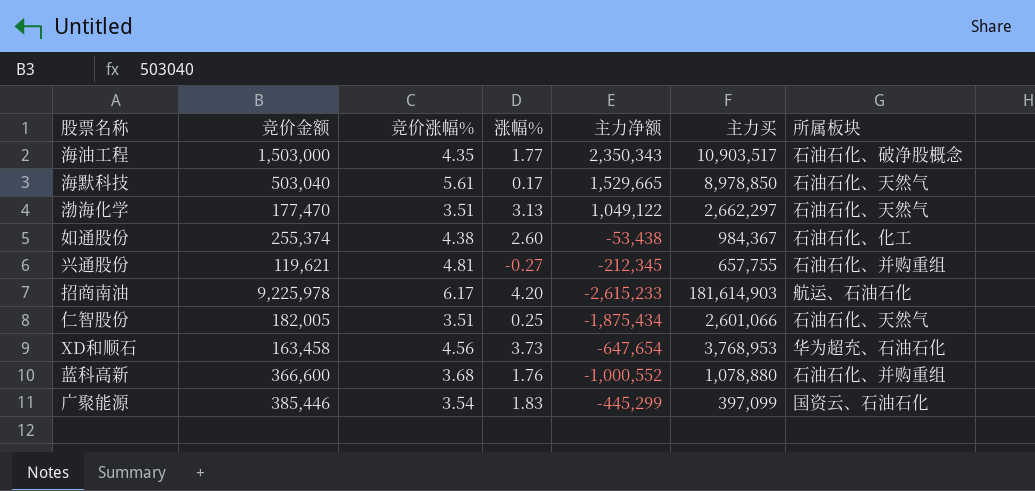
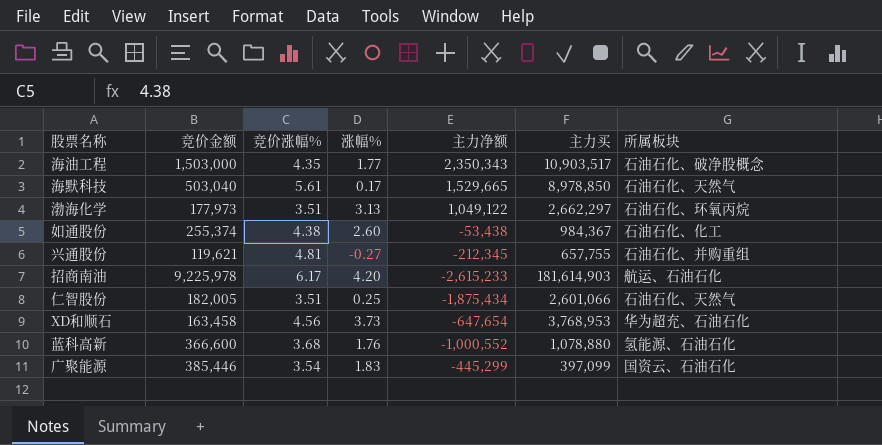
渤海化学 | 竞价金额: 177,470 -> 177,973
渤海化学 | 所属板块: 石油石化、天然气 -> 石油石化、环氧丙烷
蓝科高新 | 所属板块: 石油石化、并购重组 -> 氢能源、石油石化

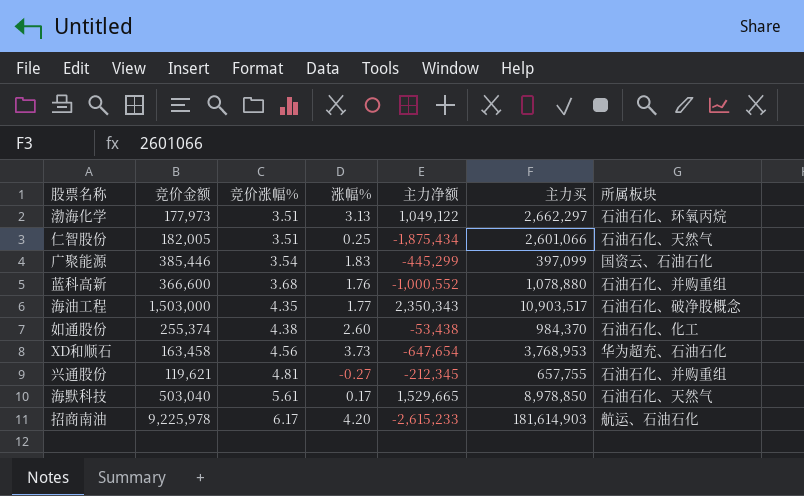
row order: none -> 竞价涨幅% ascending
蓝科高新 | 所属板块: 氢能源、石油石化 -> 石油石化、并购重组
如通股份 | 主力买: 984,367 -> 984,370

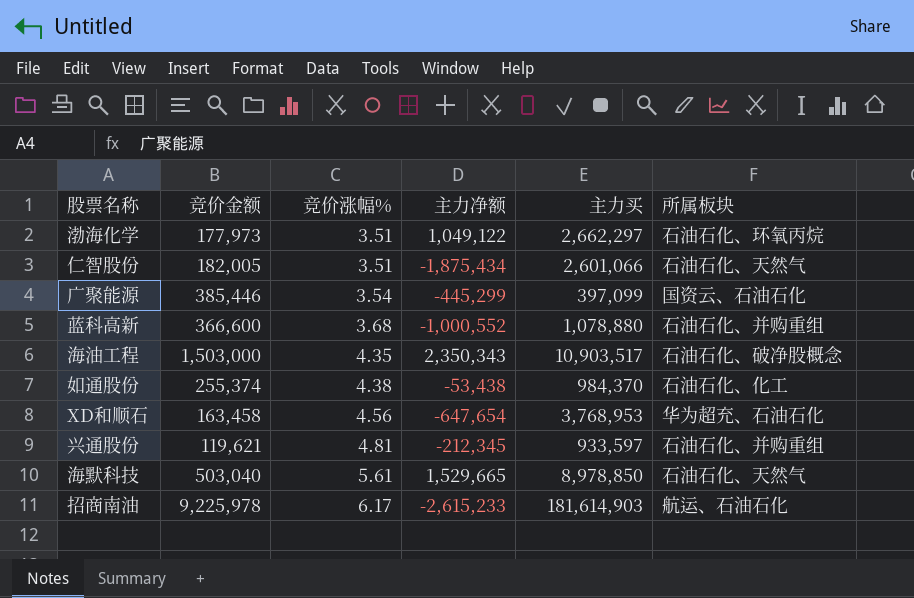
column 涨幅% | position: 4 -> none
兴通股份 | 主力买: 657,755 -> 933,597

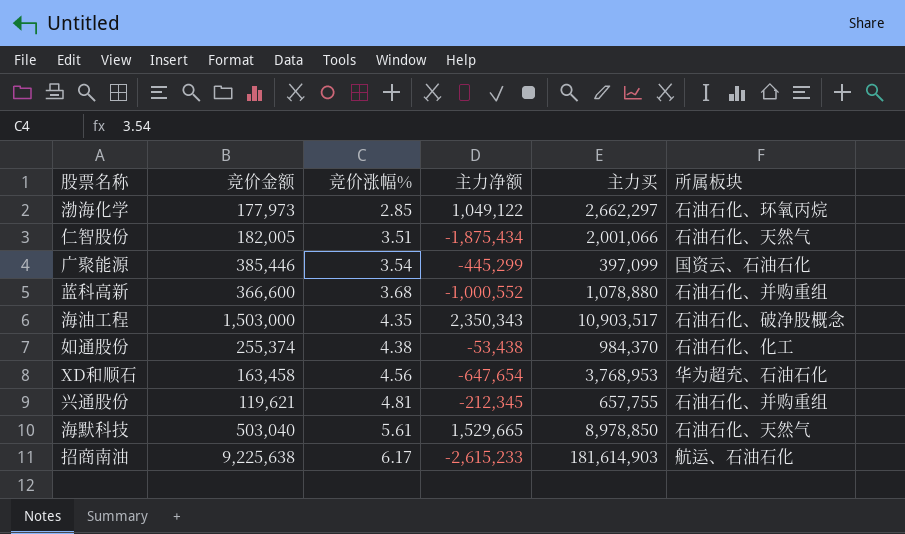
渤海化学 | 竞价涨幅%: 3.51 -> 2.85
仁智股份 | 主力买: 2,601,066 -> 2,001,066
兴通股份 | 主力买: 933,597 -> 657,755
招商南油 | 竞价金额: 9,225,978 -> 9,225,638

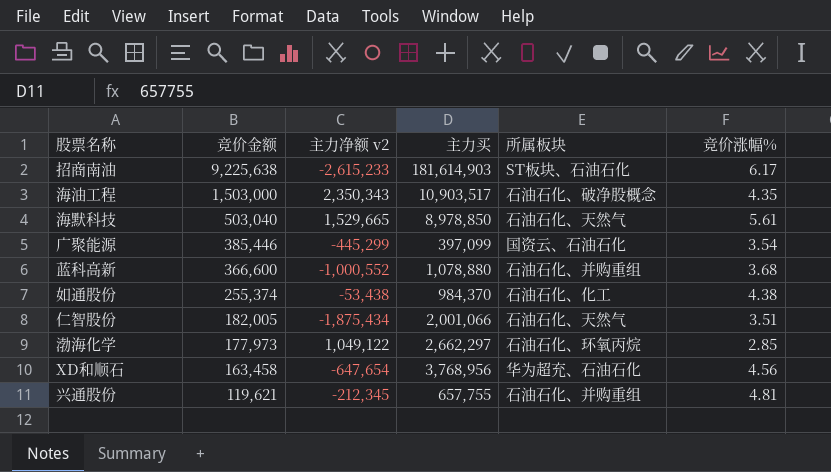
row order: 竞价涨幅% ascending -> 竞价金额 descending
column name: 主力净额 -> 主力净额 v2
column 竞价涨幅% | position: 3 -> 6
招商南油 | 所属板块: 航运、石油石化 -> ST板块、石油石化
XD和顺石 | 主力买: 3,768,953 -> 3,768,956

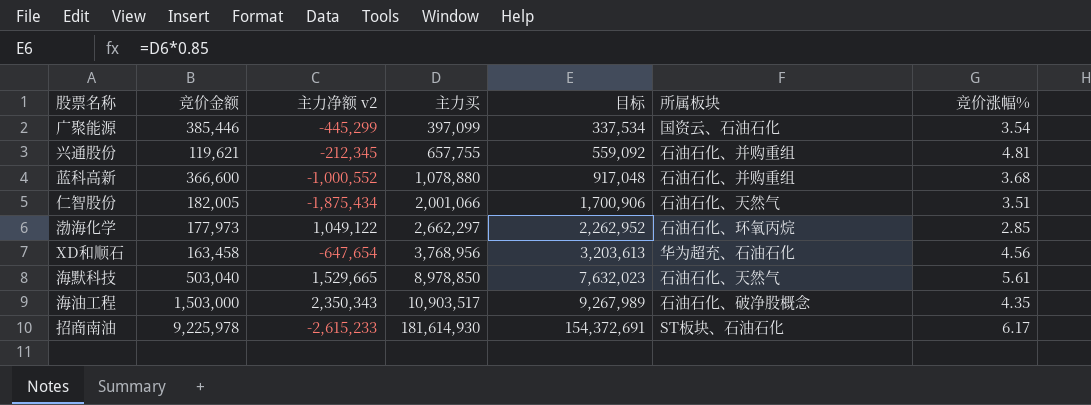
row order: 竞价金额 descending -> 主力买 ascending
column 目标 | formula: none -> [主力买] * 0.85
row 如通股份: 255,374 | -53,438 | 984,370 | 石油石化、化工 | 4.38 -> none
招商南油 | 竞价金额: 9,225,638 -> 9,225,978
招商南油 | 主力买: 181,614,903 -> 181,614,930

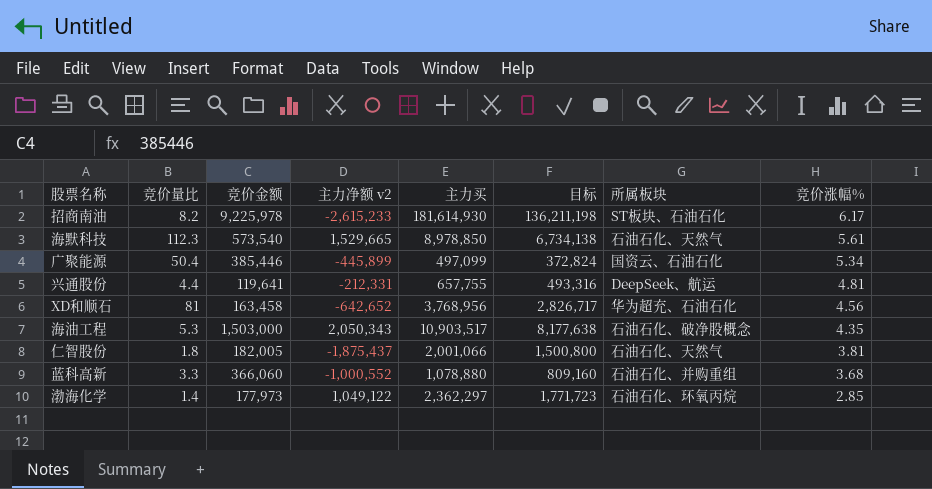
row order: 主力买 ascending -> 竞价涨幅% descending
column 竞价量比 | position: none -> 2
column 目标 | formula: [主力买] * 0.85 -> [主力买] * 0.75
海默科技 | 竞价金额: 503,040 -> 573,540
广聚能源 | 主力净额 v2: -445,299 -> -445,899
广聚能源 | 主力买: 397,099 -> 497,099
广聚能源 | 竞价涨幅%: 3.54 -> 5.34
兴通股份 | 竞价金额: 119,621 -> 119,641
兴通股份 | 主力净额 v2: -212,345 -> -212,331
兴通股份 | 所属板块: 石油石化、并购重组 -> DeepSeek、航运
XD和顺石 | 主力净额 v2: -647,654 -> -642,652
海油工程 | 主力净额 v2: 2,350,343 -> 2,050,343
仁智股份 | 主力净额 v2: -1,875,434 -> -1,875,437
仁智股份 | 竞价涨幅%: 3.51 -> 3.81
蓝科高新 | 竞价金额: 366,600 -> 366,060
渤海化学 | 主力买: 2,662,297 -> 2,362,297

